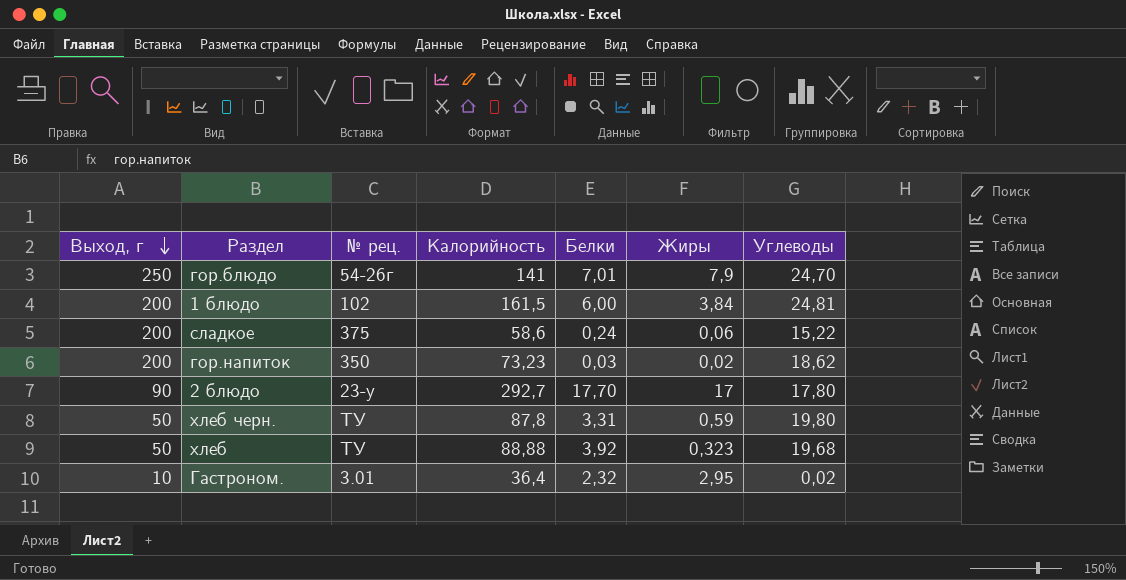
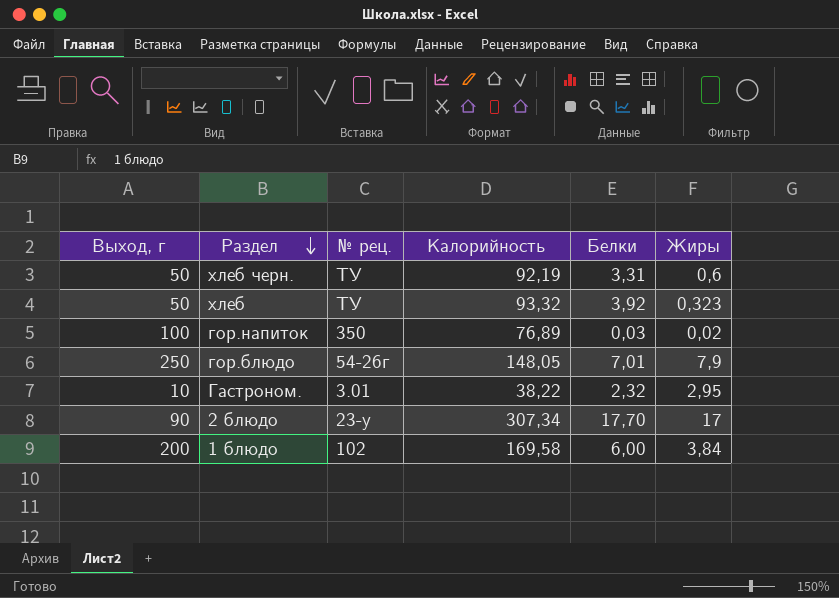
row order: Выход, г descending -> Раздел descending
column Углеводы | position: 7 -> none
row сладкое: 200 | 375 | 58,6 | 0,24 | 0,06 | 15,22 -> none
хлеб черн. | Калорийность: 87,8 -> 92,19
хлеб черн. | Жиры: 0,59 -> 0,6
хлеб | Калорийность: 88,88 -> 93,32
гор.напиток | Выход, г: 200 -> 100
гор.напиток | Калорийность: 73,23 -> 76,89
гор.блюдо | Калорийность: 141 -> 148,05
Гастроном. | Калорийность: 36,4 -> 38,22
2 блюдо | Калорийность: 292,7 -> 307,34
1 блюдо | Калорийность: 161,5 -> 169,58

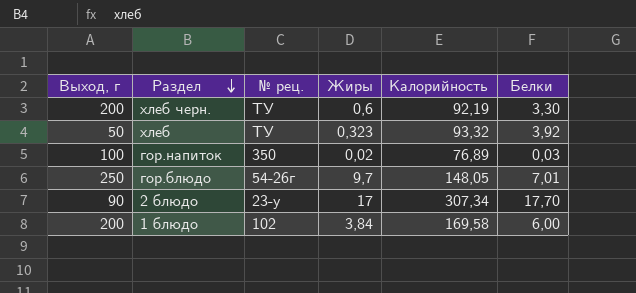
column Жиры | position: 6 -> 4
row Гастроном.: 10 | 3.01 | 38,22 | 2,32 | 2,95 -> none
хлеб черн. | Выход, г: 50 -> 200
хлеб черн. | Белки: 3,31 -> 3,30
гор.блюдо | Жиры: 7,9 -> 9,7

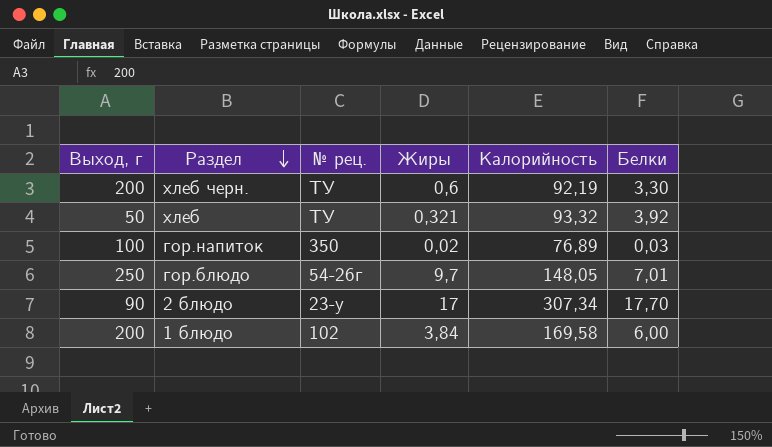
хлеб | Жиры: 0,323 -> 0,321

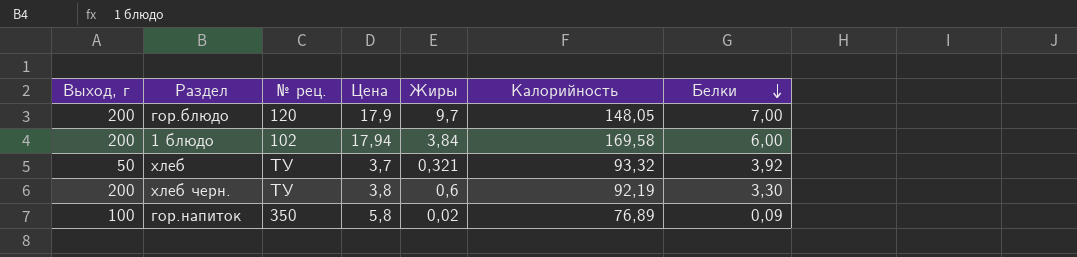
row order: Раздел descending -> Белки descending
column Цена | position: none -> 4
row 2 блюдо: 90 | 23-у | 17 | 307,34 | 17,70 -> none
гор.блюдо | Выход, г: 250 -> 200
гор.блюдо | № рец.: 54-26г -> 120
гор.блюдо | Белки: 7,01 -> 7,00
гор.напиток | Белки: 0,03 -> 0,09

